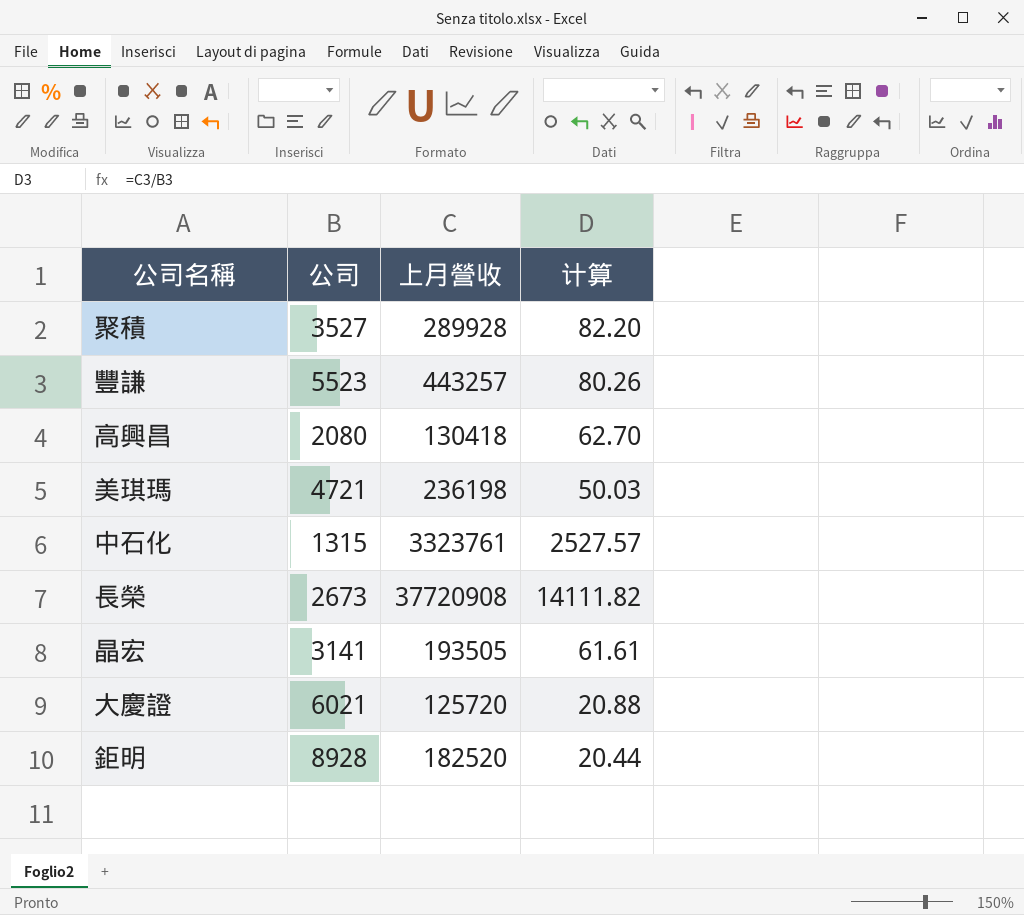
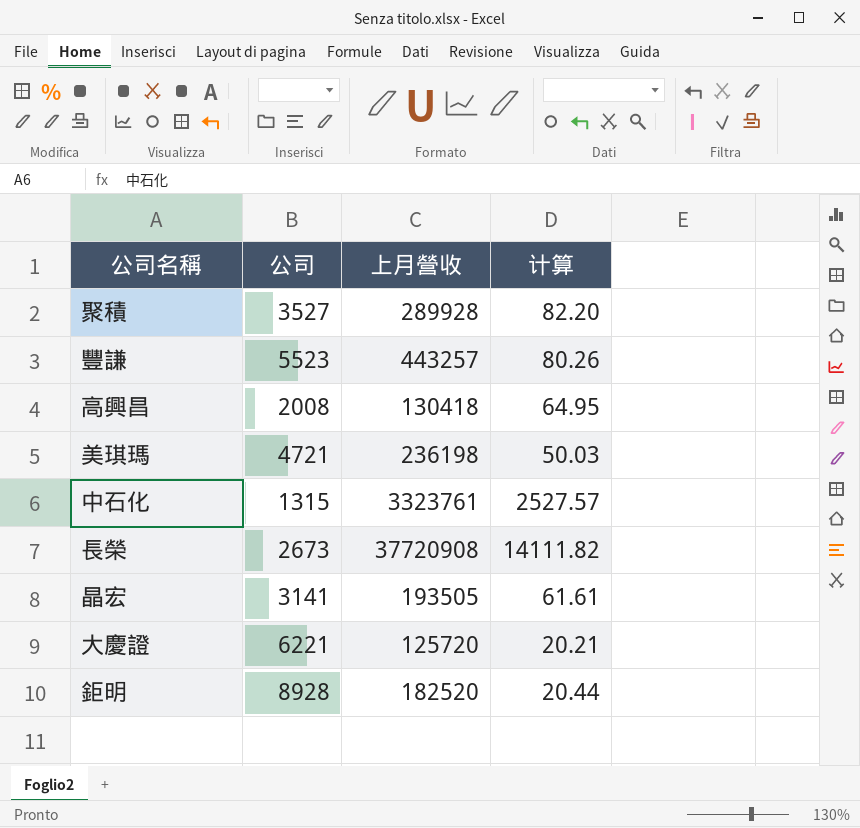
高興昌 | 公司: 2080 -> 2008
高興昌 | 计算: 62.70 -> 64.95
大慶證 | 公司: 6021 -> 6221
大慶證 | 计算: 20.88 -> 20.21

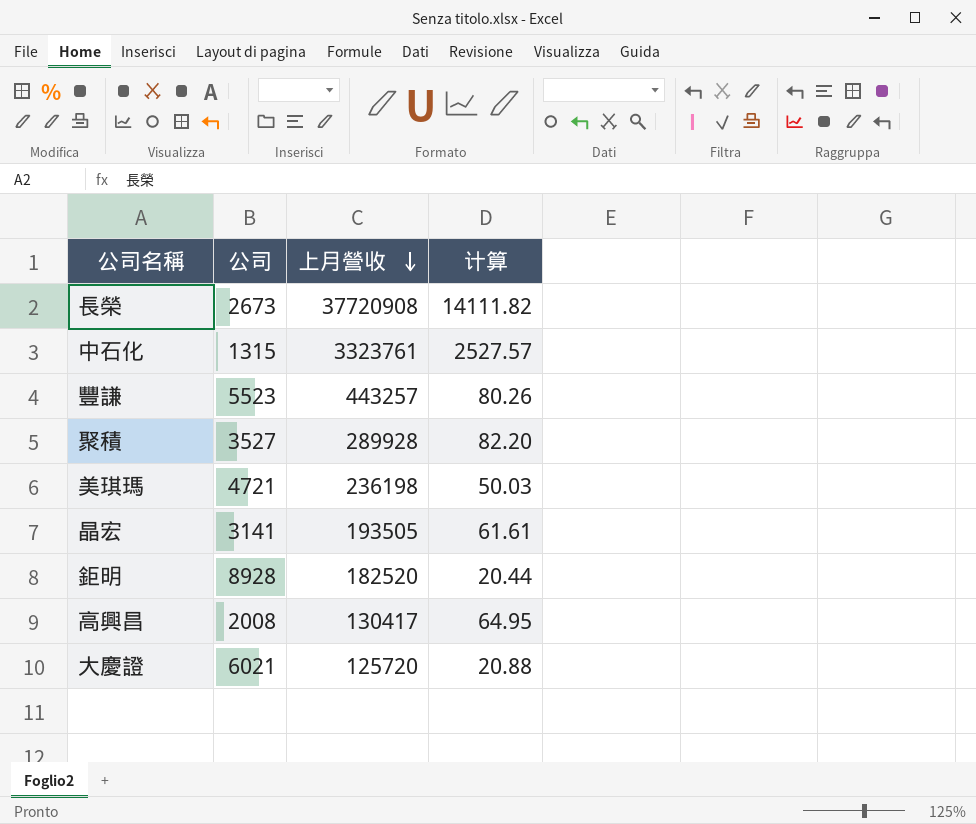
row order: none -> 上月營收 descending
高興昌 | 上月營收: 130418 -> 130417
大慶證 | 公司: 6221 -> 6021
大慶證 | 计算: 20.21 -> 20.88

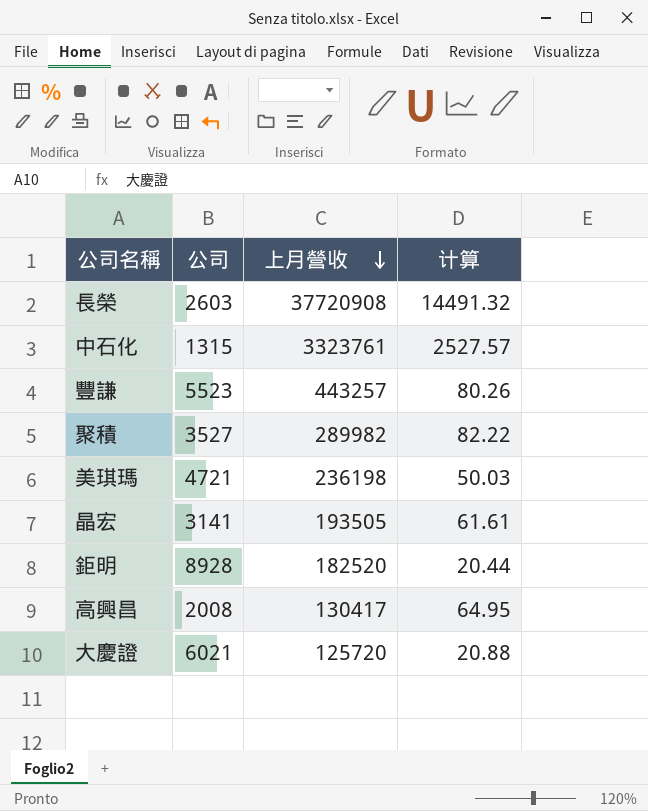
長榮 | 公司: 2673 -> 2603
長榮 | 计算: 14111.82 -> 14491.32
聚積 | 上月營收: 289928 -> 289982
聚積 | 计算: 82.20 -> 82.22

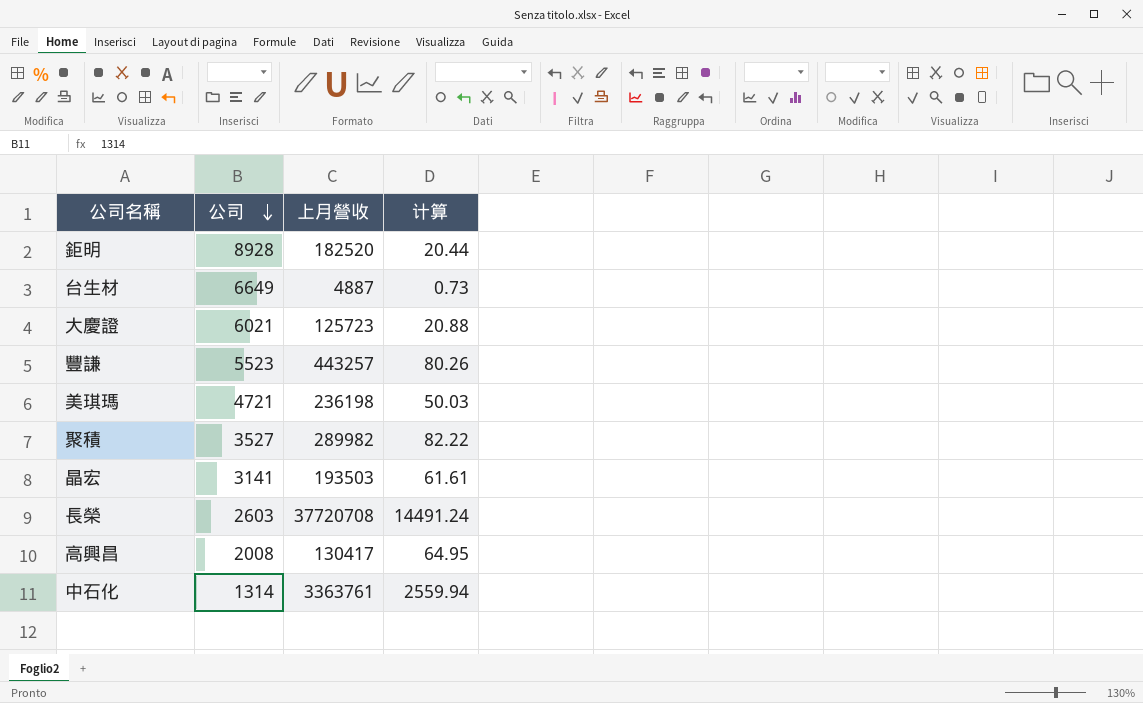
row order: 上月營收 descending -> 公司 descending
row 台生材: none -> 6649 | 4887 | 0.73
大慶證 | 上月營收: 125720 -> 125723
晶宏 | 上月營收: 193505 -> 193503
長榮 | 上月營收: 37720908 -> 37720708
長榮 | 计算: 14491.32 -> 14491.24
中石化 | 公司: 1315 -> 1314
中石化 | 上月營收: 3323761 -> 3363761
中石化 | 计算: 2527.57 -> 2559.94

